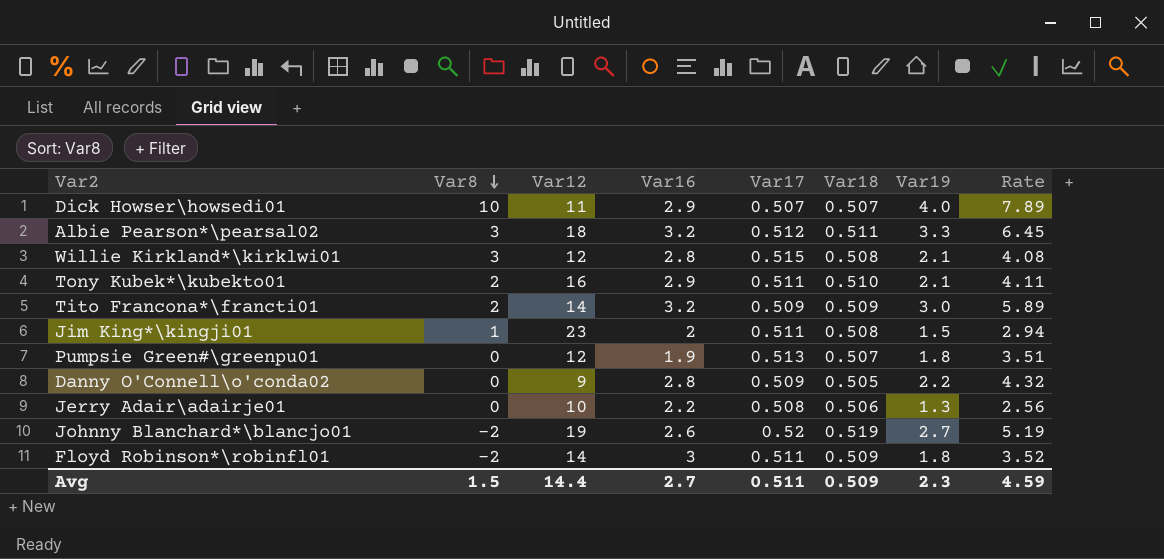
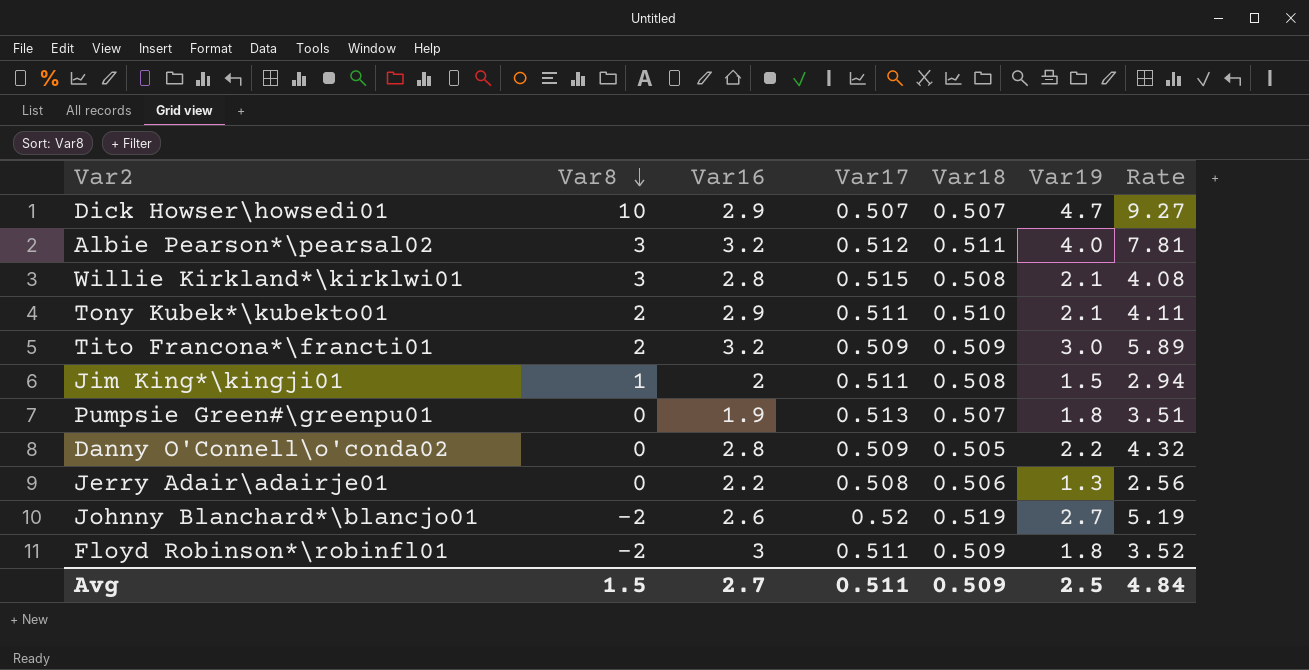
column Var12 | position: 3 -> none
Dick Howser\howsedi01 | Var19: 4.0 -> 4.7
Dick Howser\howsedi01 | Rate: 7.89 -> 9.27
Albie Pearson*\pearsal02 | Var19: 3.3 -> 4.0
Albie Pearson*\pearsal02 | Rate: 6.45 -> 7.81
Avg | Var19: 2.3 -> 2.5
Avg | Rate: 4.59 -> 4.84

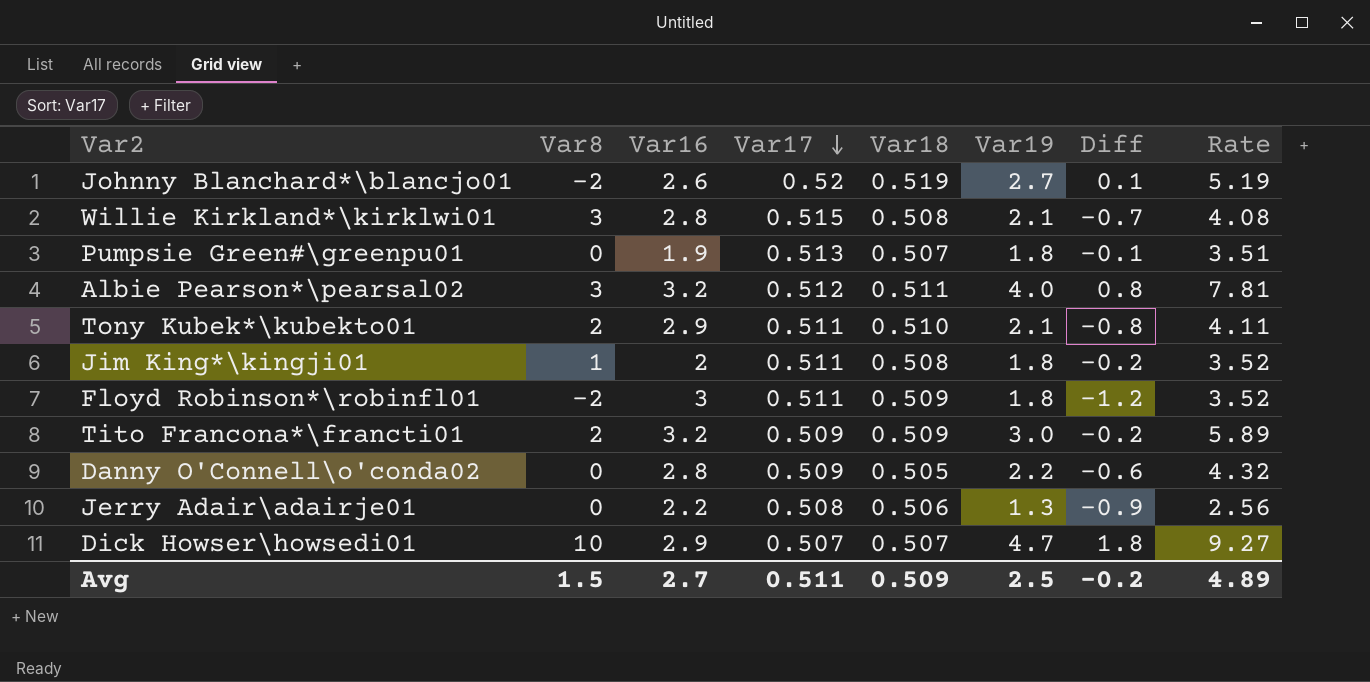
row order: Var8 descending -> Var17 descending
column Diff | formula: none -> [Var19] - [Var16]
Jim King*\kingji01 | Var19: 1.5 -> 1.8
Jim King*\kingji01 | Rate: 2.94 -> 3.52
Avg | Rate: 4.84 -> 4.89

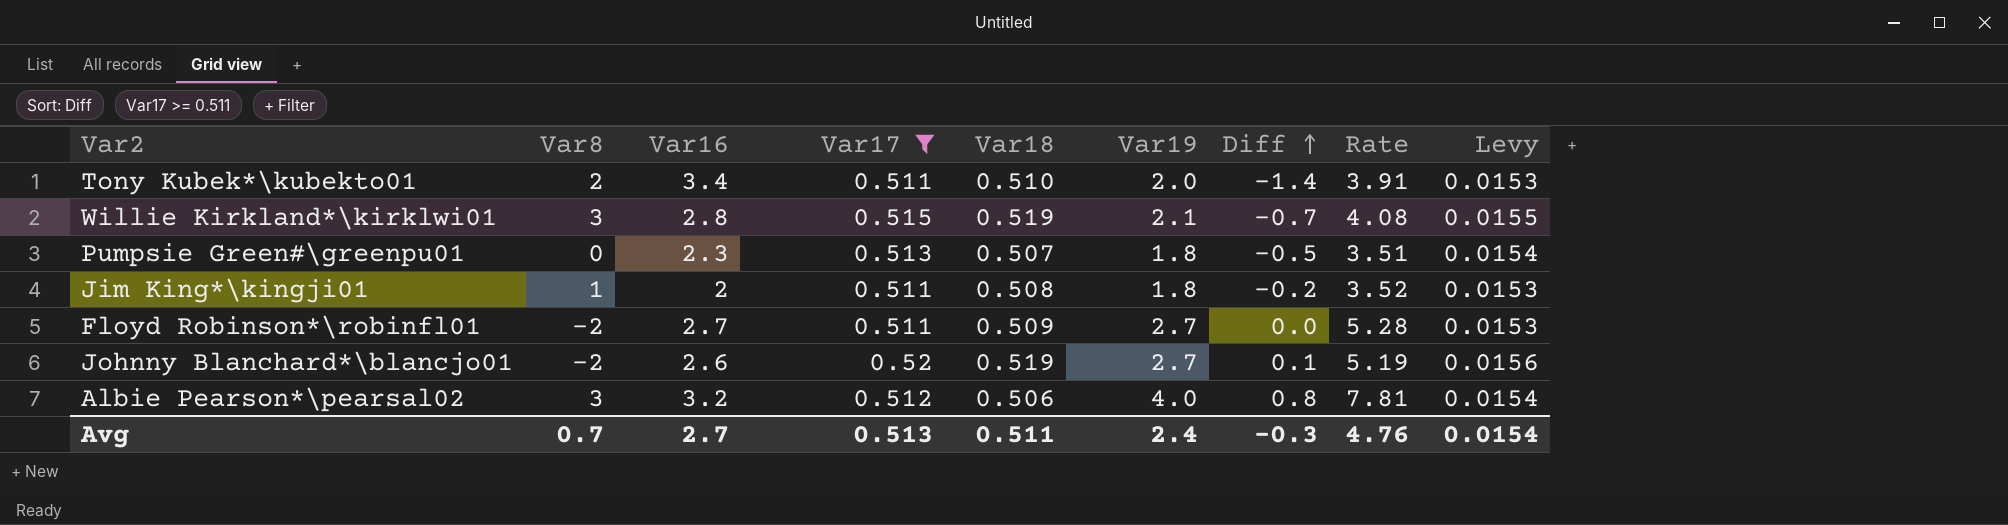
filter: none -> Var17 >= 0.511
row order: Var17 descending -> Diff ascending
column Levy | formula: none -> [Var17] * 0.03
Tony Kubek*\kubekto01 | Var16: 2.9 -> 3.4
Tony Kubek*\kubekto01 | Var19: 2.1 -> 2.0
Tony Kubek*\kubekto01 | Diff: -0.8 -> -1.4
Tony Kubek*\kubekto01 | Rate: 4.11 -> 3.91
Willie Kirkland*\kirklwi01 | Var18: 0.508 -> 0.519
Pumpsie Green#\greenpu01 | Var16: 1.9 -> 2.3
Pumpsie Green#\greenpu01 | Diff: -0.1 -> -0.5
Floyd Robinson*\robinfl01 | Var16: 3 -> 2.7
Floyd Robinson*\robinfl01 | Var19: 1.8 -> 2.7
Floyd Robinson*\robinfl01 | Diff: -1.2 -> 0.0
Floyd Robinson*\robinfl01 | Rate: 3.52 -> 5.28
Albie Pearson*\pearsal02 | Var18: 0.511 -> 0.506
Avg | Var8: 1.5 -> 0.7
Avg | Var17: 0.511 -> 0.513
Avg | Var18: 0.509 -> 0.511
Avg | Var19: 2.5 -> 2.4
Avg | Diff: -0.2 -> -0.3
Avg | Rate: 4.89 -> 4.76

